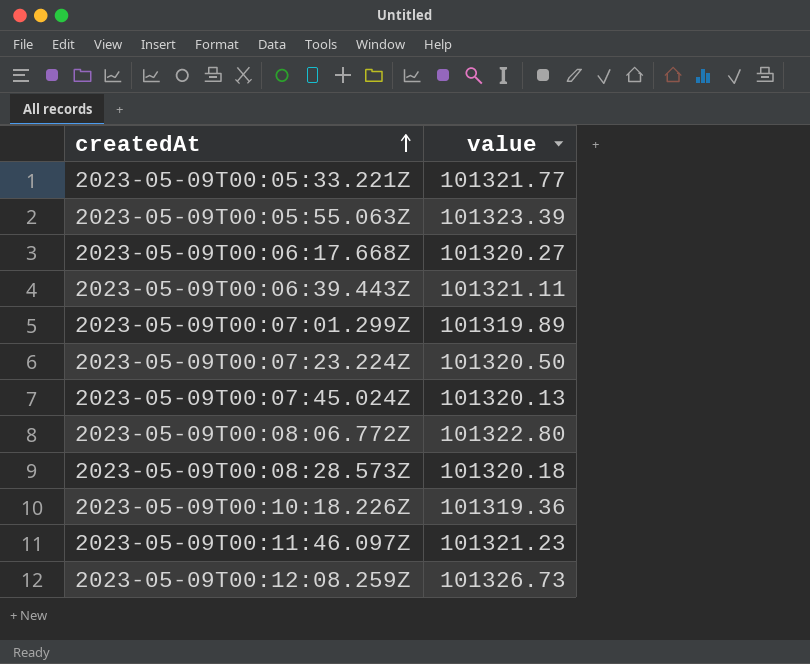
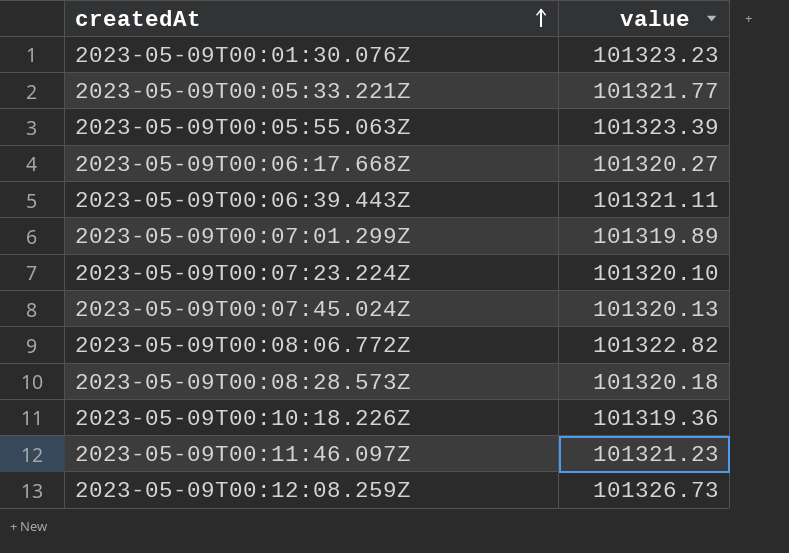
row 2023-05-09T00:01:30.076Z: none -> 101323.23
2023-05-09T00:07:23.224Z | value: 101320.50 -> 101320.10
2023-05-09T00:08:06.772Z | value: 101322.80 -> 101322.82

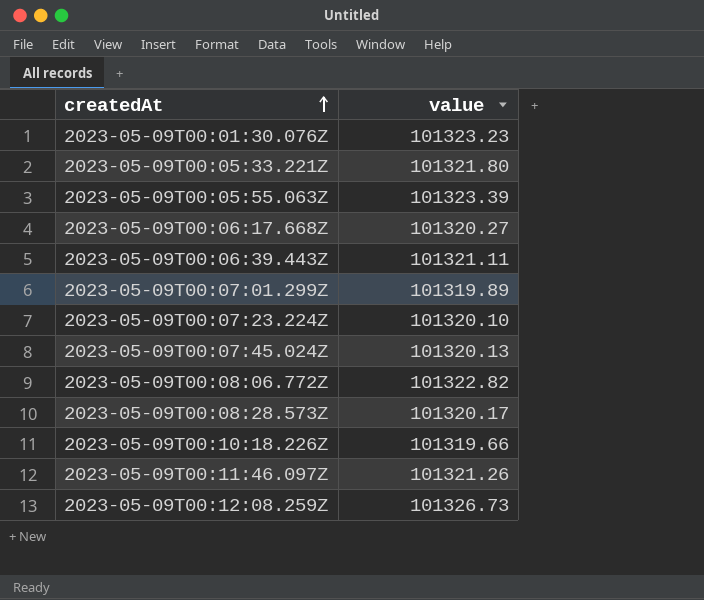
2023-05-09T00:05:33.221Z | value: 101321.77 -> 101321.80
2023-05-09T00:08:28.573Z | value: 101320.18 -> 101320.17
2023-05-09T00:10:18.226Z | value: 101319.36 -> 101319.66
2023-05-09T00:11:46.097Z | value: 101321.23 -> 101321.26

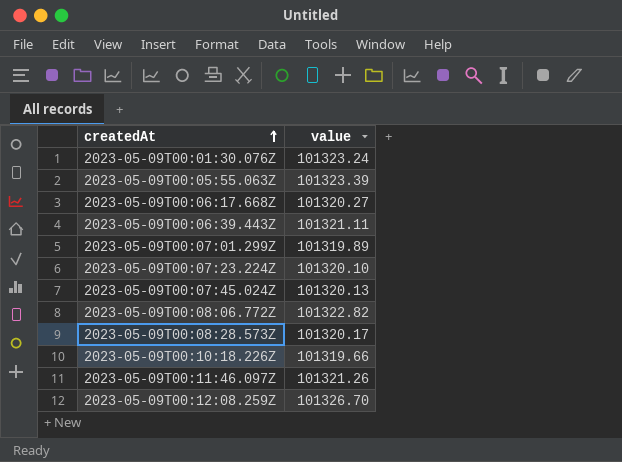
row 2023-05-09T00:05:33.221Z: 101321.80 -> none
2023-05-09T00:01:30.076Z | value: 101323.23 -> 101323.24
2023-05-09T00:12:08.259Z | value: 101326.73 -> 101326.70

